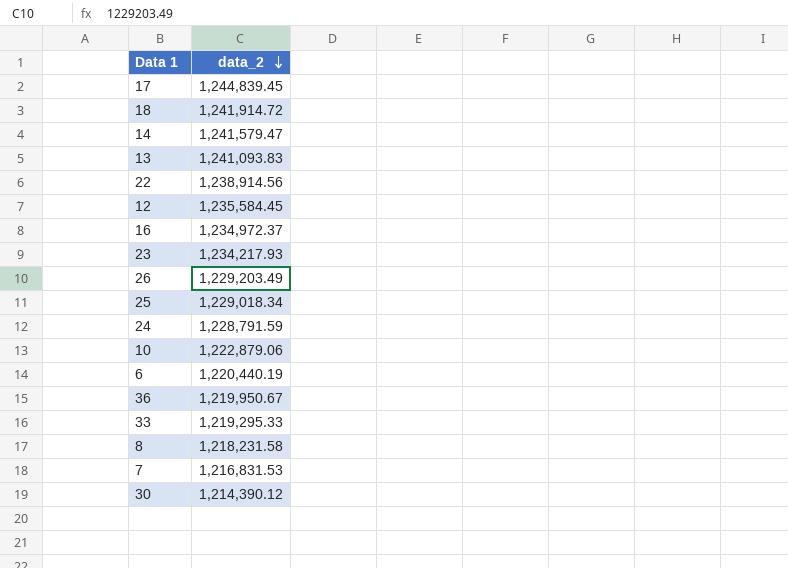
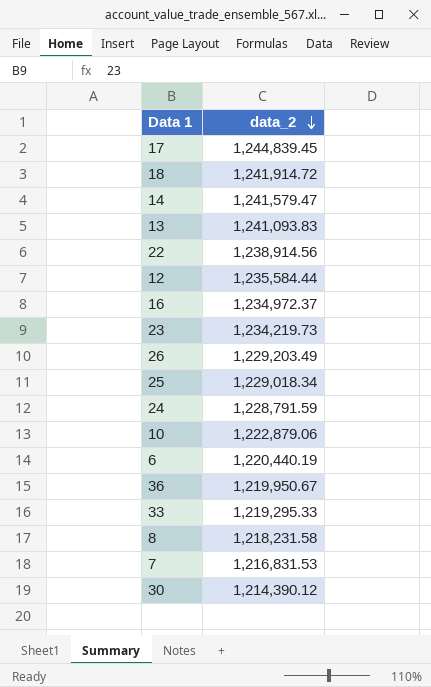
12 | data_2: 1,235,584.45 -> 1,235,584.44
23 | data_2: 1,234,217.93 -> 1,234,219.73

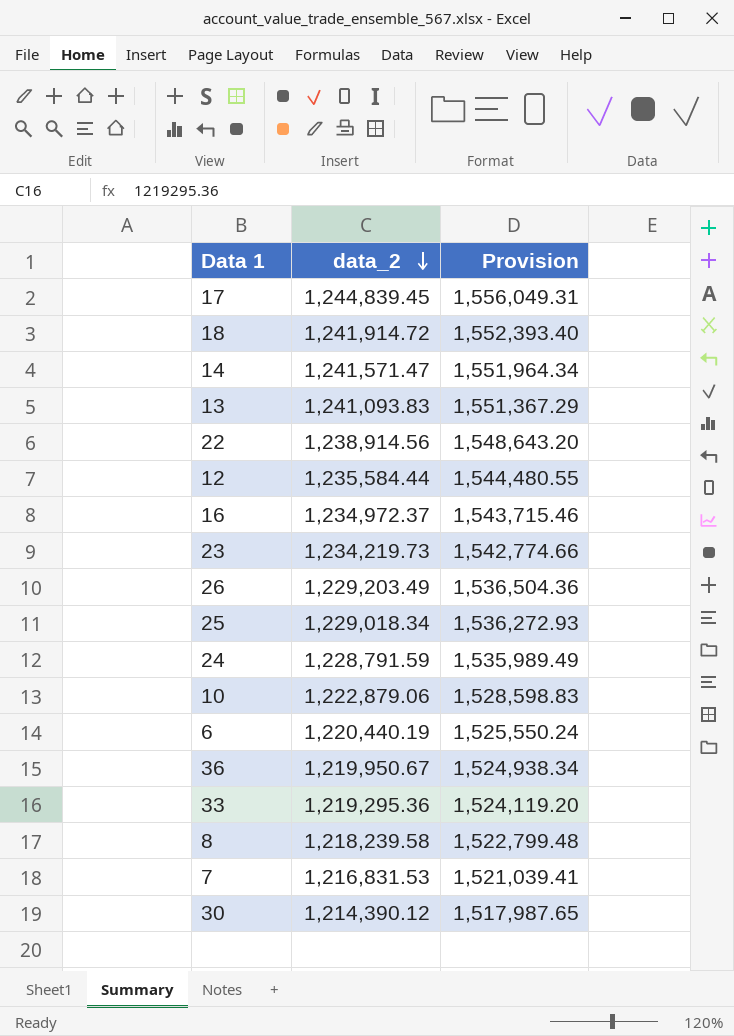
column Provision | formula: none -> [data_2] * 1.25
14 | data_2: 1,241,579.47 -> 1,241,571.47
33 | data_2: 1,219,295.33 -> 1,219,295.36
8 | data_2: 1,218,231.58 -> 1,218,239.58

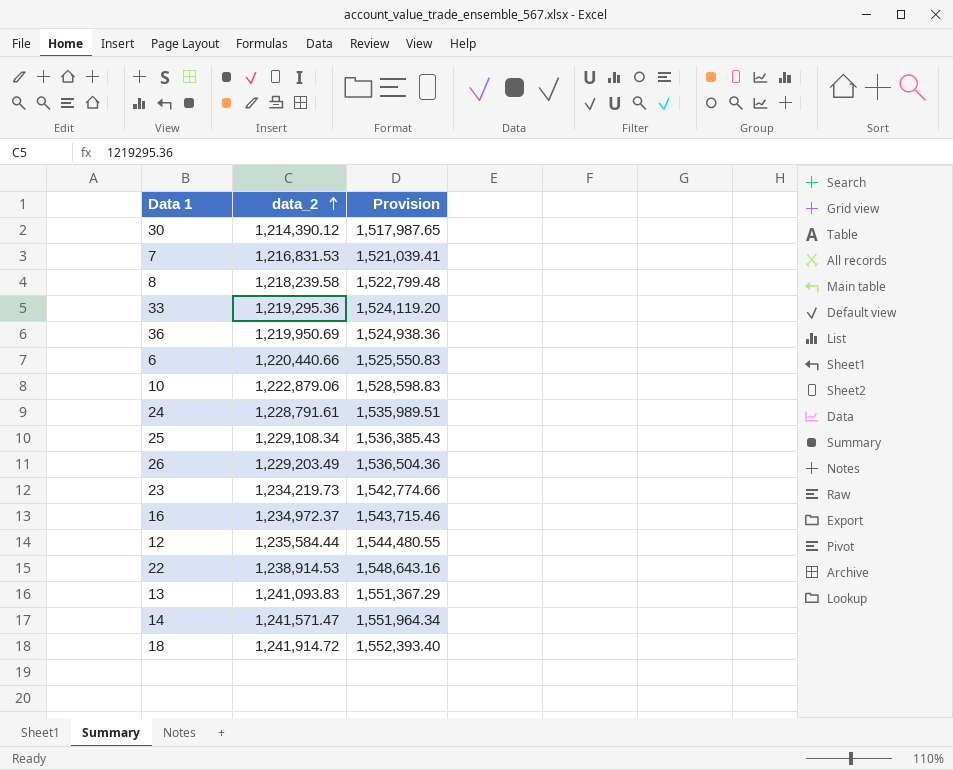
row order: data_2 descending -> data_2 ascending
row 17: 1,244,839.45 | 1,556,049.31 -> none
36 | data_2: 1,219,950.67 -> 1,219,950.69
36 | Provision: 1,524,938.34 -> 1,524,938.36
6 | data_2: 1,220,440.19 -> 1,220,440.66
6 | Provision: 1,525,550.24 -> 1,525,550.83
24 | data_2: 1,228,791.59 -> 1,228,791.61
24 | Provision: 1,535,989.49 -> 1,535,989.51
25 | data_2: 1,229,018.34 -> 1,229,108.34
25 | Provision: 1,536,272.93 -> 1,536,385.43
22 | data_2: 1,238,914.56 -> 1,238,914.53
22 | Provision: 1,548,643.20 -> 1,548,643.16

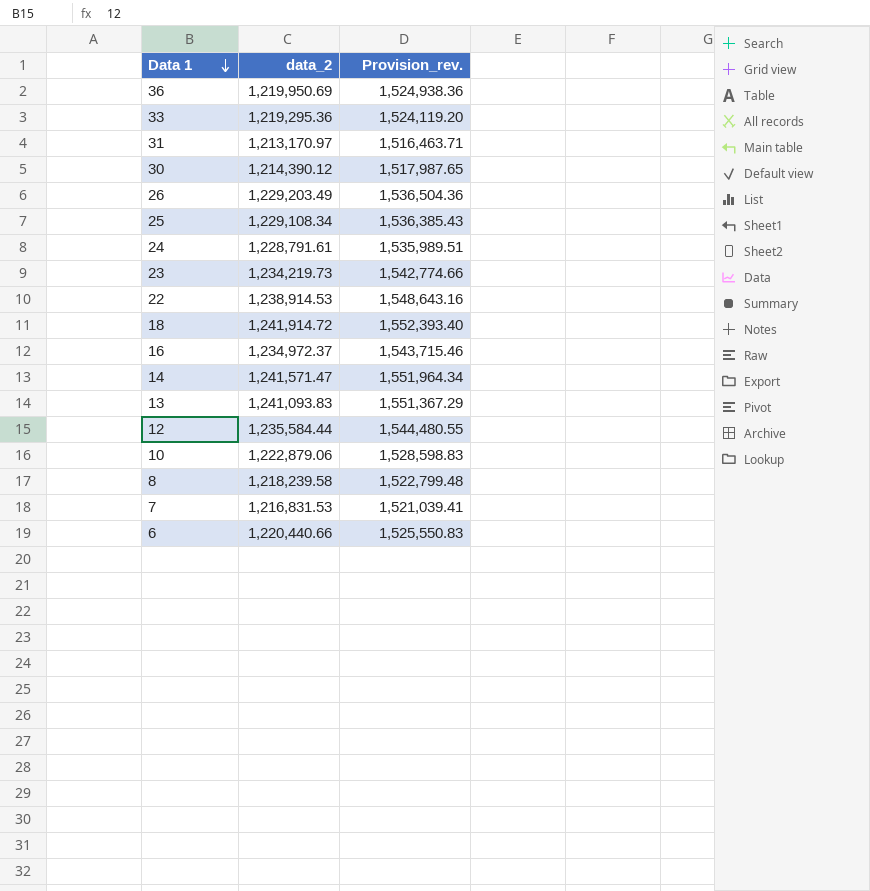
row order: data_2 ascending -> Data 1 descending
column name: Provision -> Provision_rev.
row 31: none -> 1,213,170.97 | 1,516,463.71

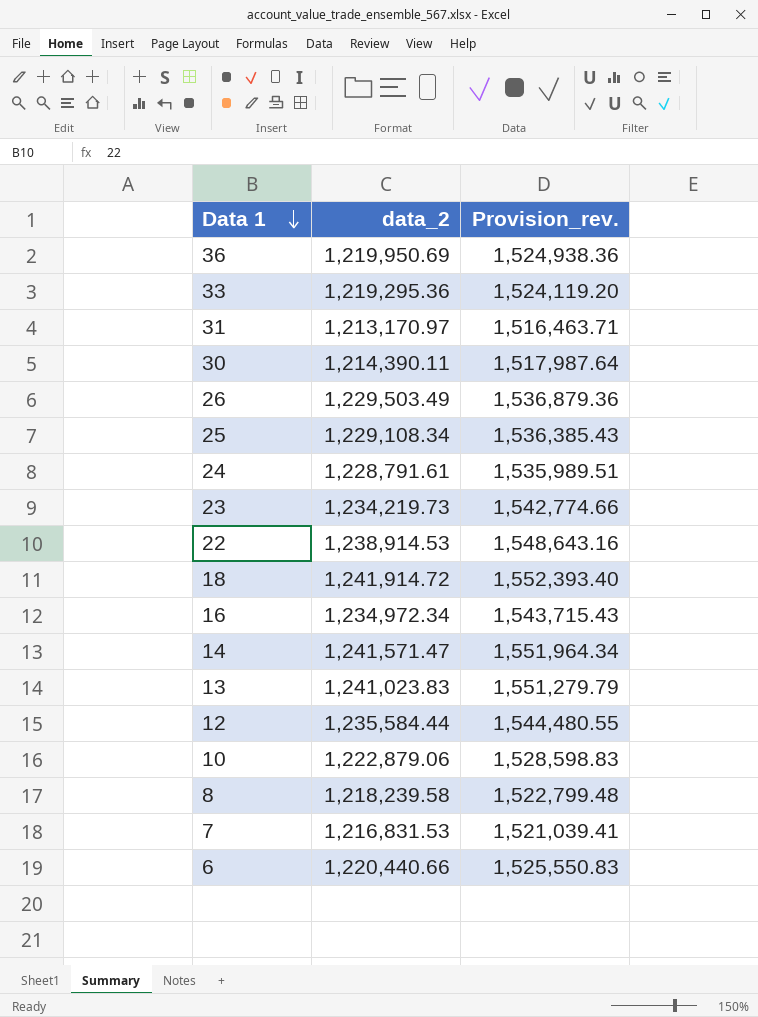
30 | data_2: 1,214,390.12 -> 1,214,390.11
30 | Provision_rev.: 1,517,987.65 -> 1,517,987.64
26 | data_2: 1,229,203.49 -> 1,229,503.49
26 | Provision_rev.: 1,536,504.36 -> 1,536,879.36
16 | data_2: 1,234,972.37 -> 1,234,972.34
16 | Provision_rev.: 1,543,715.46 -> 1,543,715.43
13 | data_2: 1,241,093.83 -> 1,241,023.83
13 | Provision_rev.: 1,551,367.29 -> 1,551,279.79

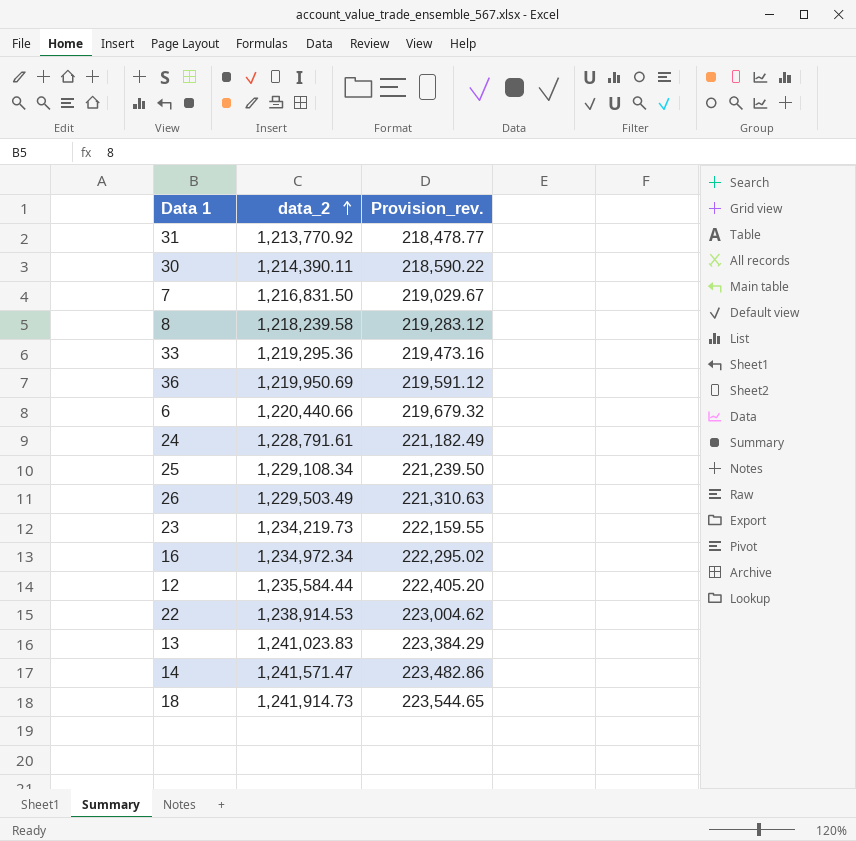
row order: Data 1 descending -> data_2 ascending
column Provision_rev. | formula: [data_2] * 1.25 -> [data_2] * 0.18
row 10: 1,222,879.06 | 1,528,598.83 -> none
31 | data_2: 1,213,170.97 -> 1,213,770.92
7 | data_2: 1,216,831.53 -> 1,216,831.50
18 | data_2: 1,241,914.72 -> 1,241,914.73

